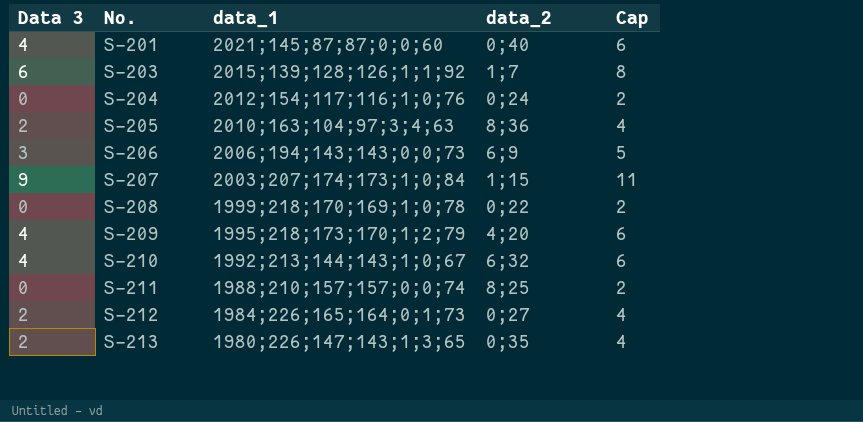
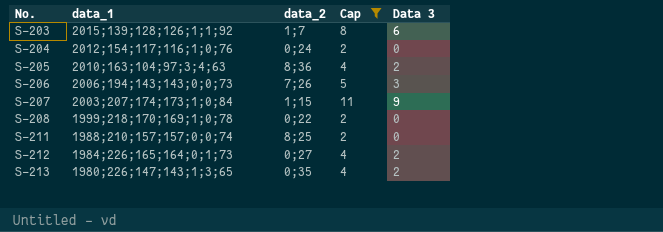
filter: none -> Cap != 6
column Data 3 | position: 1 -> 5
S-206 | data_2: 6;9 -> 7;26

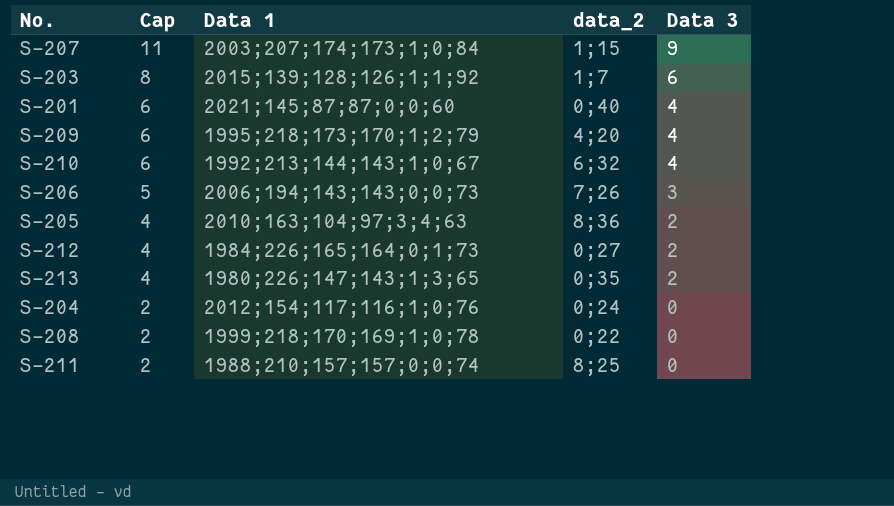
filter: Cap != 6 -> none
row order: No. ascending -> Cap descending
column Cap | position: 4 -> 2
column name: data_1 -> Data 1

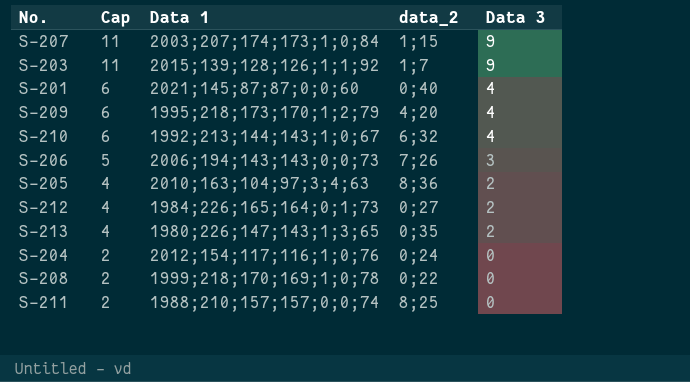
S-203 | Cap: 8 -> 11
S-203 | Data 3: 6 -> 9

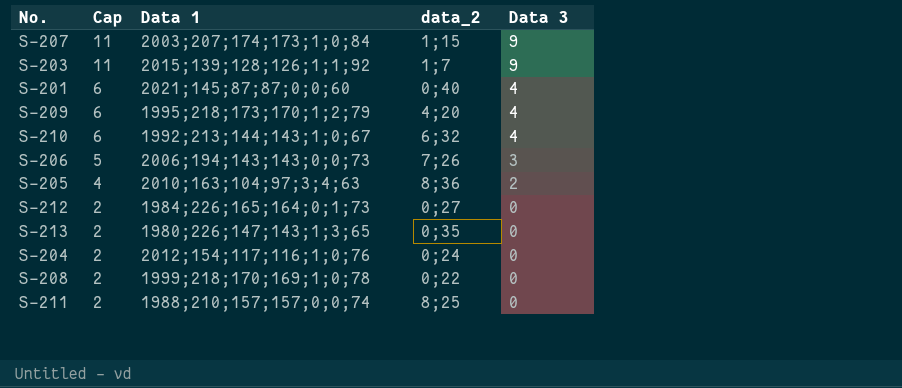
S-212 | Cap: 4 -> 2
S-212 | Data 3: 2 -> 0
S-213 | Cap: 4 -> 2
S-213 | Data 3: 2 -> 0

